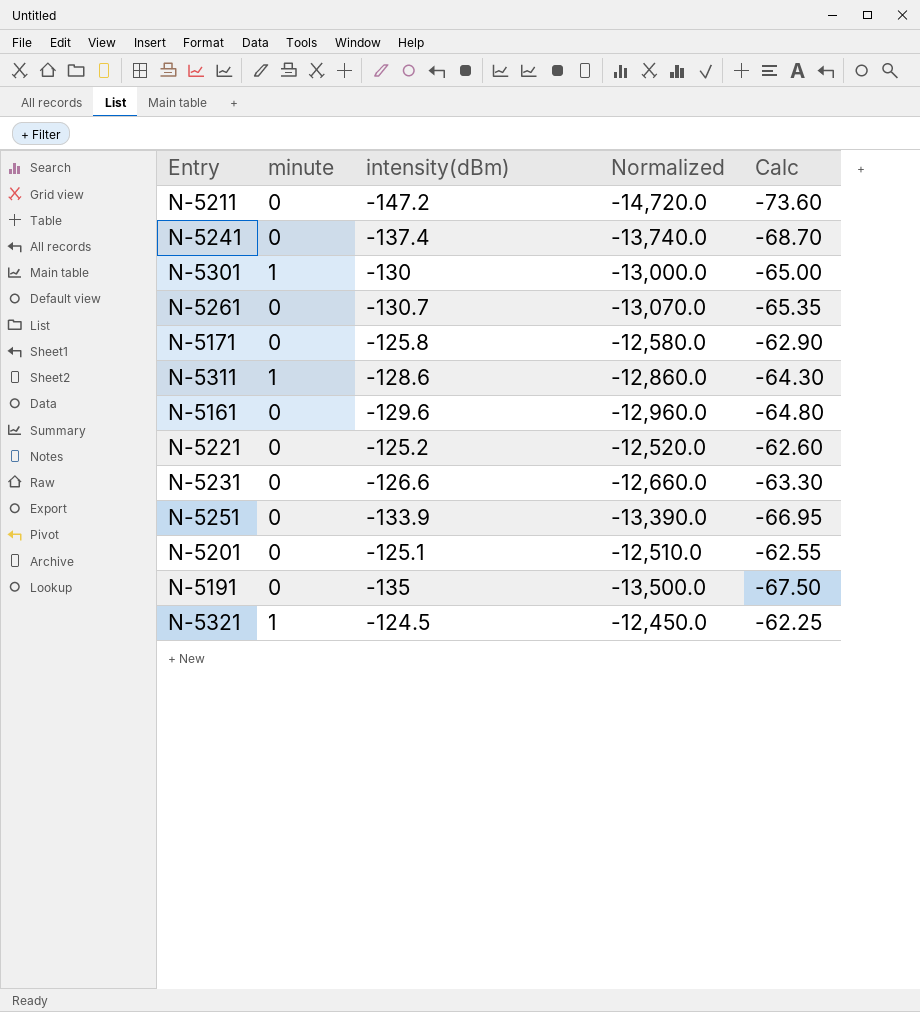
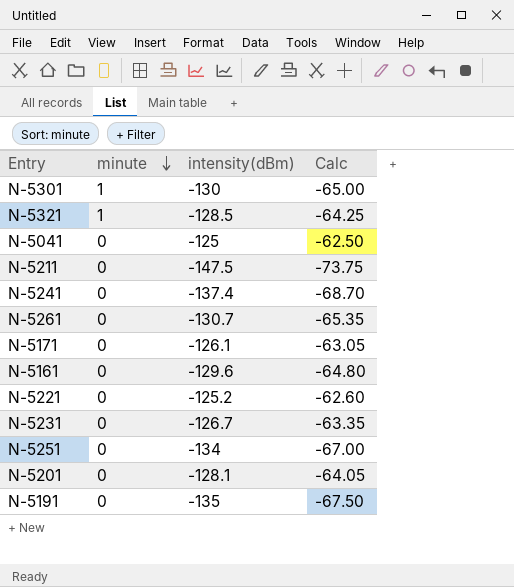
row order: none -> minute descending
column Normalized | formula: [intensity(dBm)] * 100 -> none
row N-5311: 1 | -128.6 | -12,860.0 | -64.30 -> none
N-5321 | intensity(dBm): -124.5 -> -128.5
N-5321 | Calc: -62.25 -> -64.25
row N-5041: none -> 0 | -125 | -62.50
N-5211 | intensity(dBm): -147.2 -> -147.5
N-5211 | Calc: -73.60 -> -73.75
N-5171 | intensity(dBm): -125.8 -> -126.1
N-5171 | Calc: -62.90 -> -63.05
N-5231 | intensity(dBm): -126.6 -> -126.7
N-5231 | Calc: -63.30 -> -63.35
N-5251 | intensity(dBm): -133.9 -> -134
N-5251 | Calc: -66.95 -> -67.00
N-5201 | intensity(dBm): -125.1 -> -128.1
N-5201 | Calc: -62.55 -> -64.05

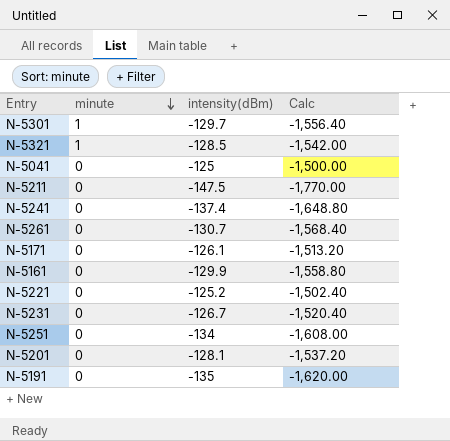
column Calc | formula: [intensity(dBm)] * 0.5 -> [intensity(dBm)] * 12
N-5301 | intensity(dBm): -130 -> -129.7
N-5161 | intensity(dBm): -129.6 -> -129.9

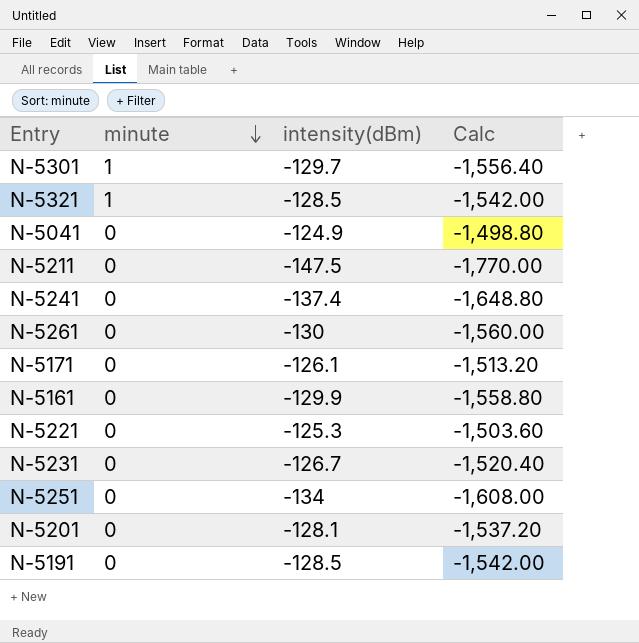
N-5041 | intensity(dBm): -125 -> -124.9
N-5041 | Calc: -1,500.00 -> -1,498.80
N-5261 | intensity(dBm): -130.7 -> -130
N-5261 | Calc: -1,568.40 -> -1,560.00
N-5221 | intensity(dBm): -125.2 -> -125.3
N-5221 | Calc: -1,502.40 -> -1,503.60
N-5191 | intensity(dBm): -135 -> -128.5
N-5191 | Calc: -1,620.00 -> -1,542.00

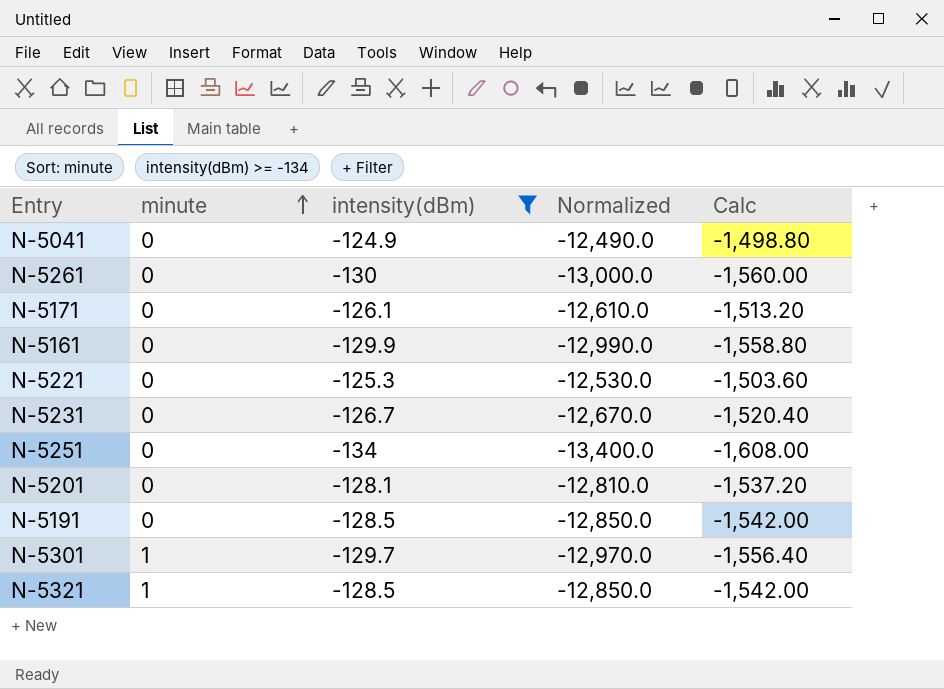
filter: none -> intensity(dBm) >= -134
row order: minute descending -> minute ascending
column Normalized | formula: none -> [intensity(dBm)] * 100

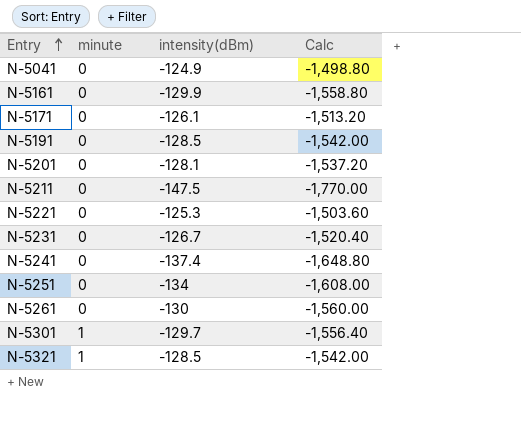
filter: intensity(dBm) >= -134 -> none
row order: minute ascending -> Entry ascending
column Normalized | formula: [intensity(dBm)] * 100 -> none

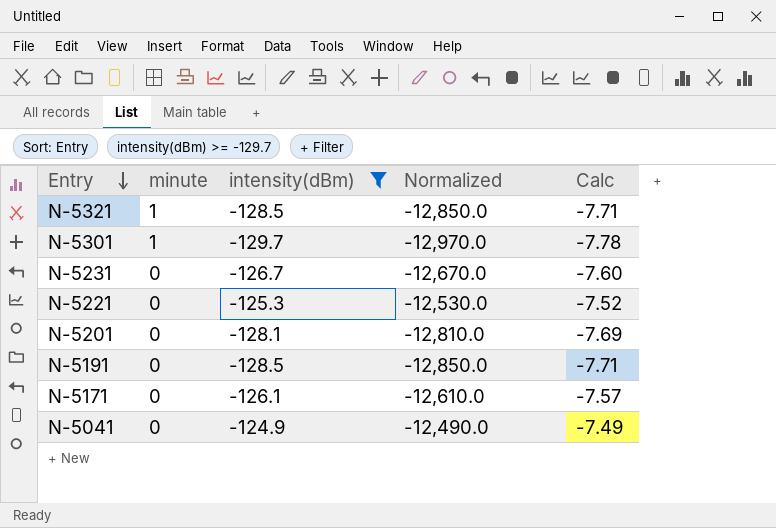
filter: none -> intensity(dBm) >= -129.7
row order: Entry ascending -> Entry descending
column Normalized | formula: none -> [intensity(dBm)] * 100
column Calc | formula: [intensity(dBm)] * 12 -> [intensity(dBm)] * 0.06

